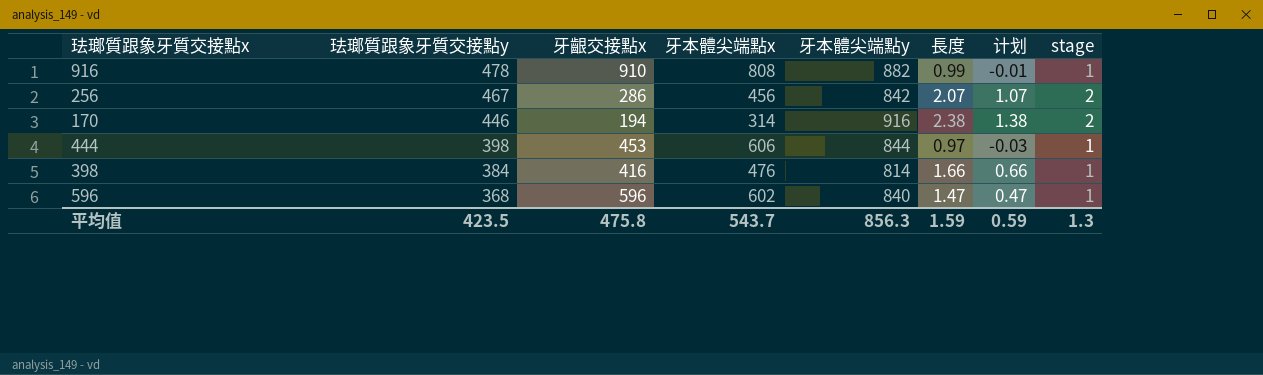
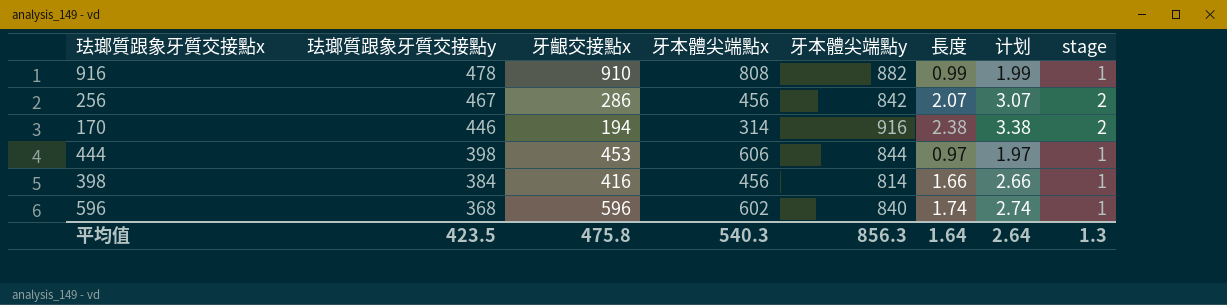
column 计划 | formula: [長度] - 1 -> [長度] + 1
398 | 牙本體尖端點x: 476 -> 456
596 | 長度: 1.47 -> 1.74
平均值 | 牙本體尖端點x: 543.7 -> 540.3
平均值 | 長度: 1.59 -> 1.64
平均值 | 计划: 0.59 -> 2.64

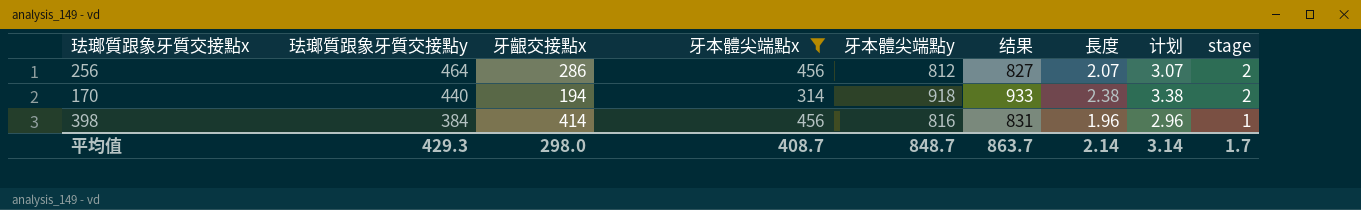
filter: none -> 牙本體尖端點x <= 456
column 结果 | formula: none -> [牙本體尖端點y] + 15
256 | 珐瑯質跟象牙質交接點y: 467 -> 464
256 | 牙本體尖端點y: 842 -> 812
170 | 珐瑯質跟象牙質交接點y: 446 -> 440
170 | 牙本體尖端點y: 916 -> 918
398 | 牙齦交接點x: 416 -> 414
398 | 牙本體尖端點y: 814 -> 816
398 | 長度: 1.66 -> 1.96
398 | 计划: 2.66 -> 2.96
平均值 | 珐瑯質跟象牙質交接點y: 423.5 -> 429.3
平均值 | 牙齦交接點x: 475.8 -> 298.0
平均值 | 牙本體尖端點x: 540.3 -> 408.7
平均值 | 牙本體尖端點y: 856.3 -> 848.7
平均值 | 長度: 1.64 -> 2.14
平均值 | 计划: 2.64 -> 3.14
平均值 | stage: 1.3 -> 1.7

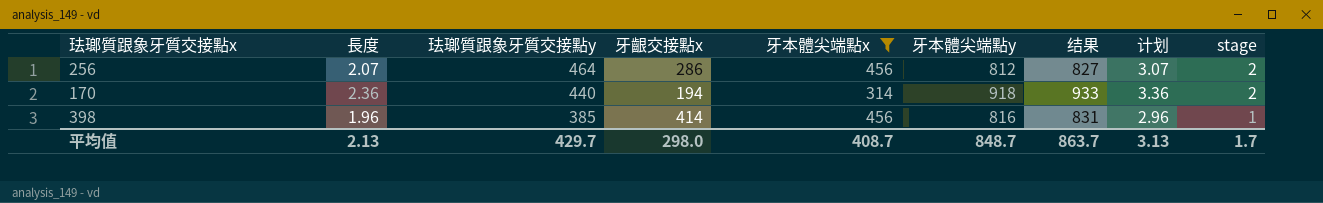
column 長度 | position: 7 -> 2
170 | 長度: 2.38 -> 2.36
170 | 计划: 3.38 -> 3.36
398 | 珐瑯質跟象牙質交接點y: 384 -> 385
平均值 | 長度: 2.14 -> 2.13
平均值 | 珐瑯質跟象牙質交接點y: 429.3 -> 429.7
平均值 | 计划: 3.14 -> 3.13

